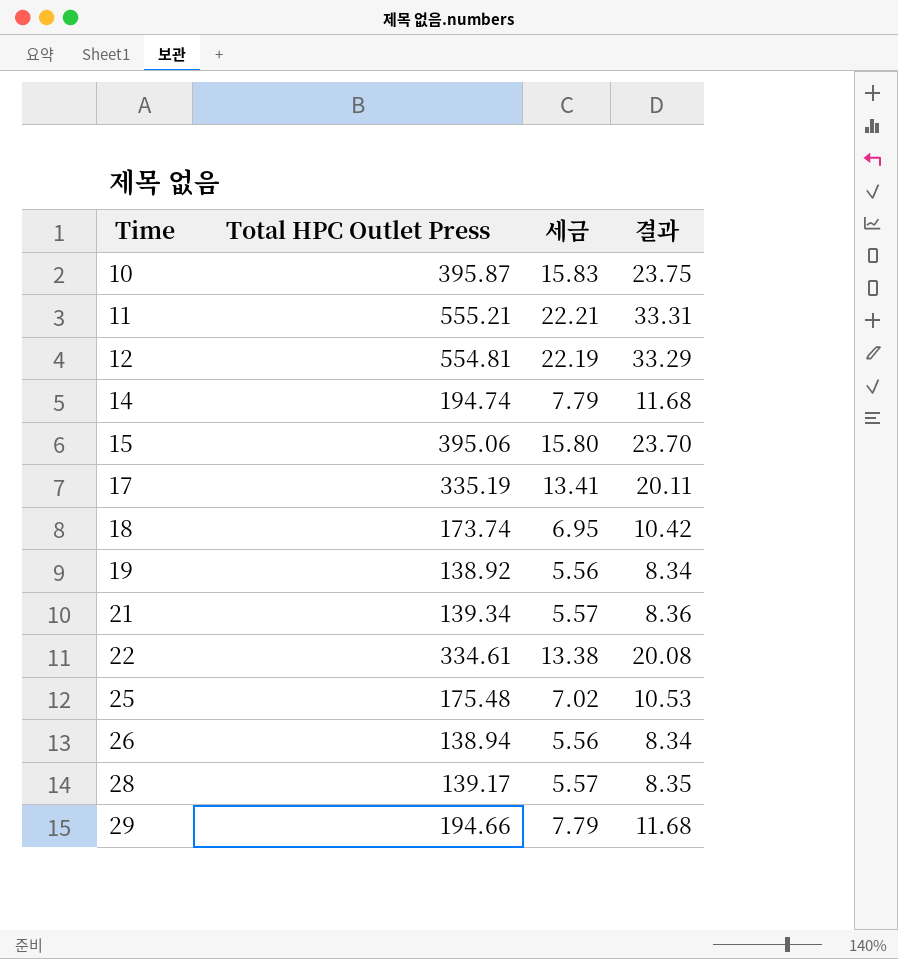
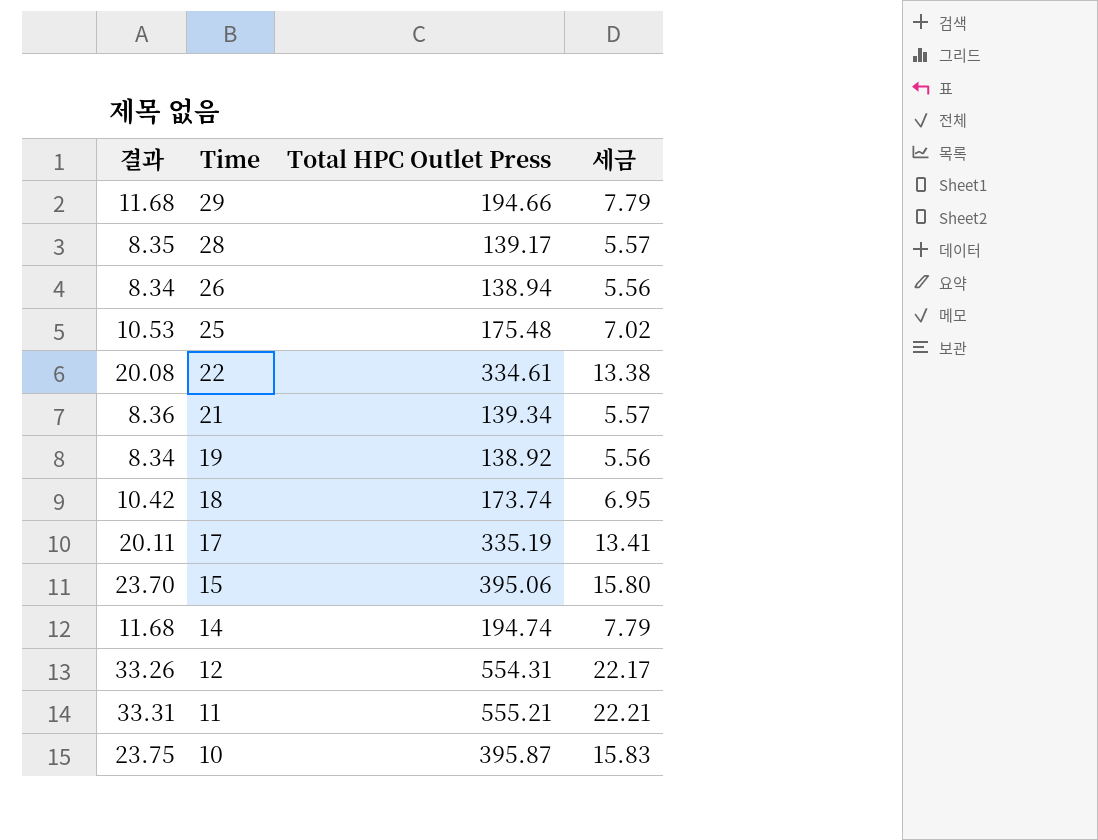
row order: Time ascending -> Time descending
column 결과 | position: 4 -> 1
12 | 결과: 33.29 -> 33.26
12 | Total HPC Outlet Press: 554.81 -> 554.31
12 | 세금: 22.19 -> 22.17

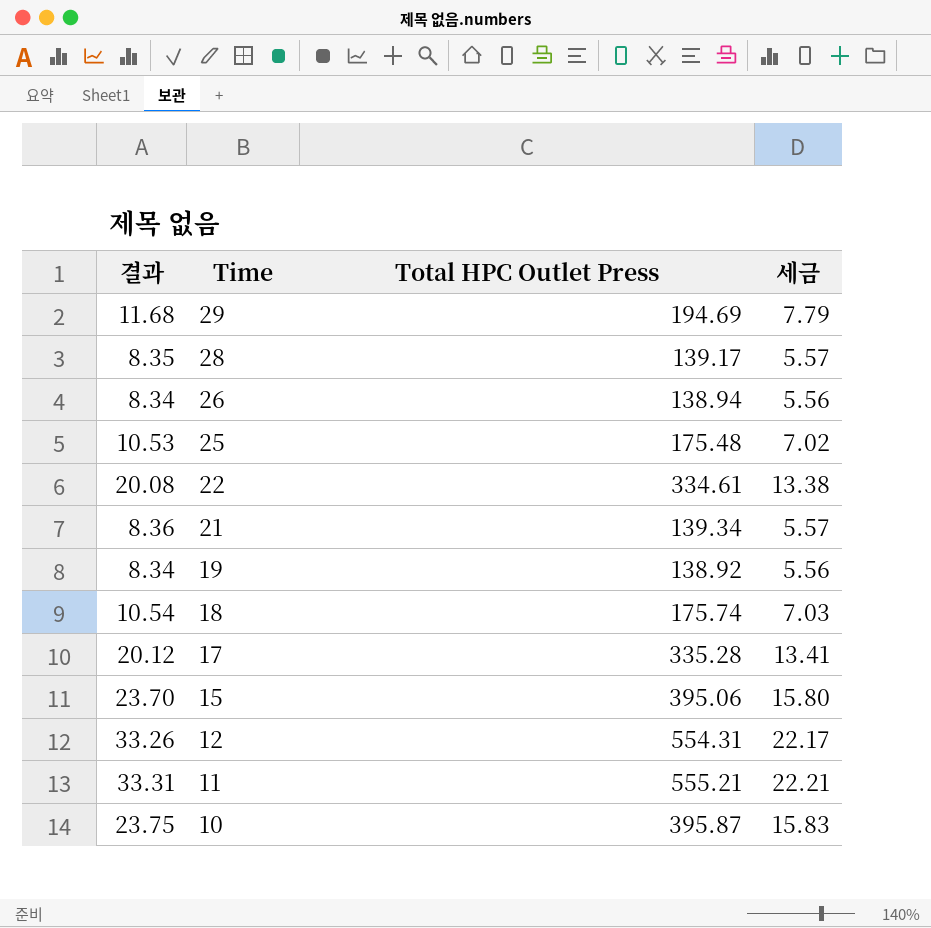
row 14: 11.68 | 194.74 | 7.79 -> none
29 | Total HPC Outlet Press: 194.66 -> 194.69
18 | 결과: 10.42 -> 10.54
18 | Total HPC Outlet Press: 173.74 -> 175.74
18 | 세금: 6.95 -> 7.03
17 | 결과: 20.11 -> 20.12
17 | Total HPC Outlet Press: 335.19 -> 335.28

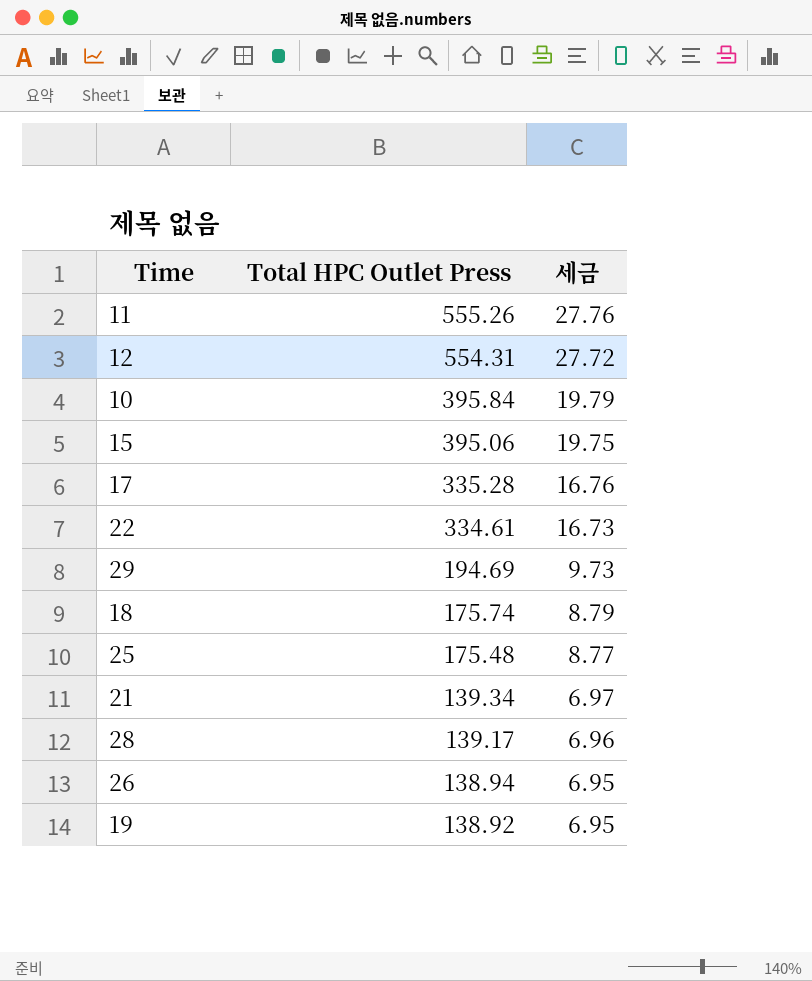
row order: Time descending -> Total HPC Outlet Press descending
column 결과 | formula: [Total HPC Outlet Press] * 0.06 -> none
column 세금 | formula: [Total HPC Outlet Press] * 0.04 -> [Total HPC Outlet Press] * 0.05
11 | Total HPC Outlet Press: 555.21 -> 555.26
10 | Total HPC Outlet Press: 395.87 -> 395.84

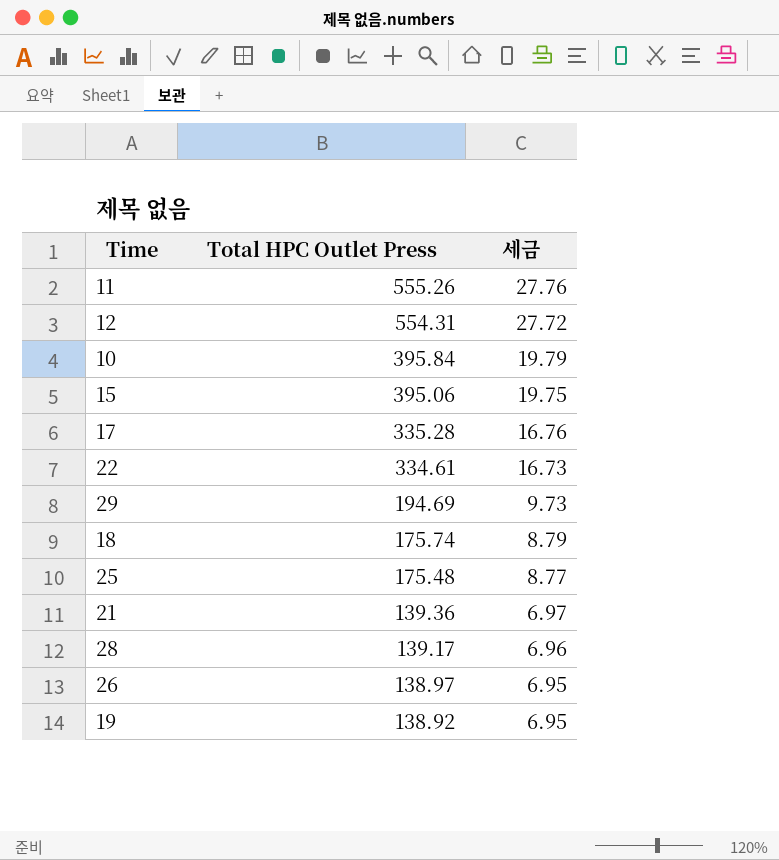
21 | Total HPC Outlet Press: 139.34 -> 139.36
26 | Total HPC Outlet Press: 138.94 -> 138.97

